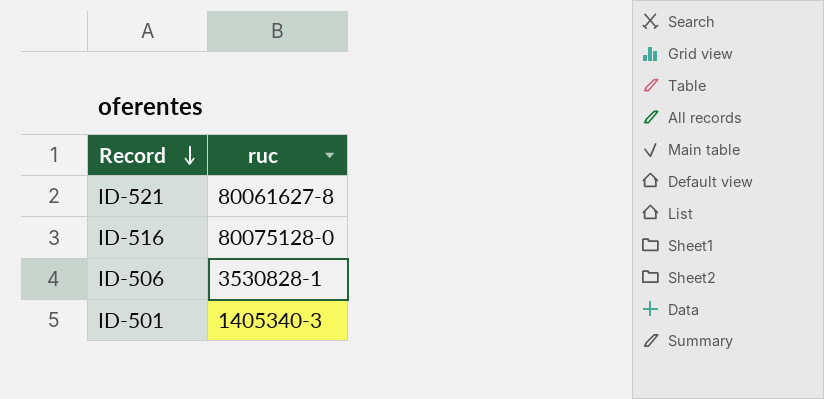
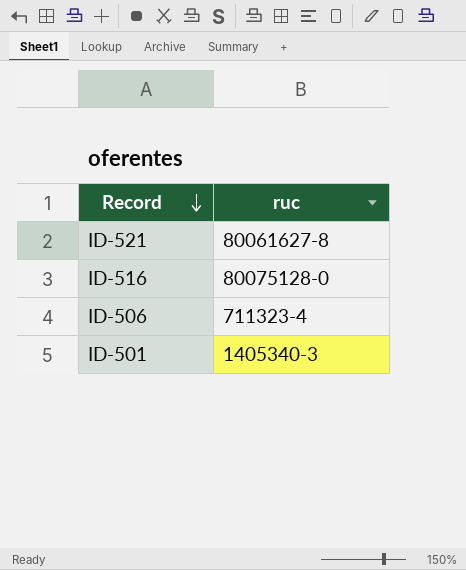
ID-506 | ruc: 3530828-1 -> 711323-4

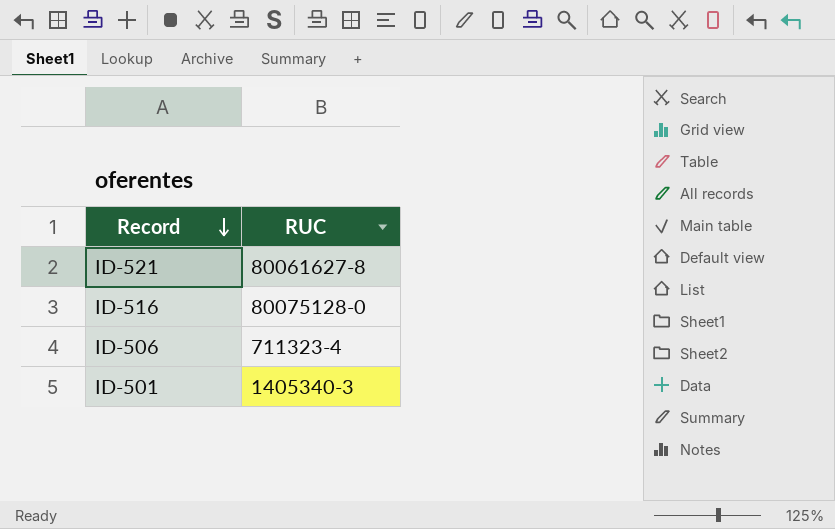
column name: ruc -> RUC

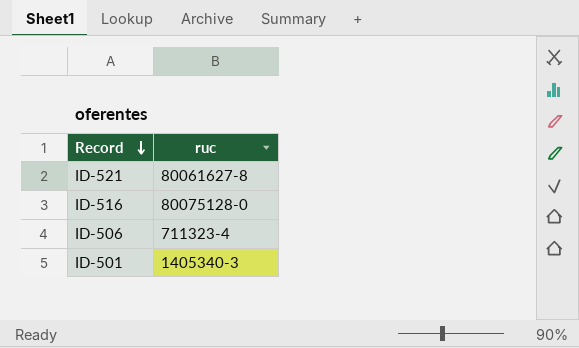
column name: RUC -> ruc

